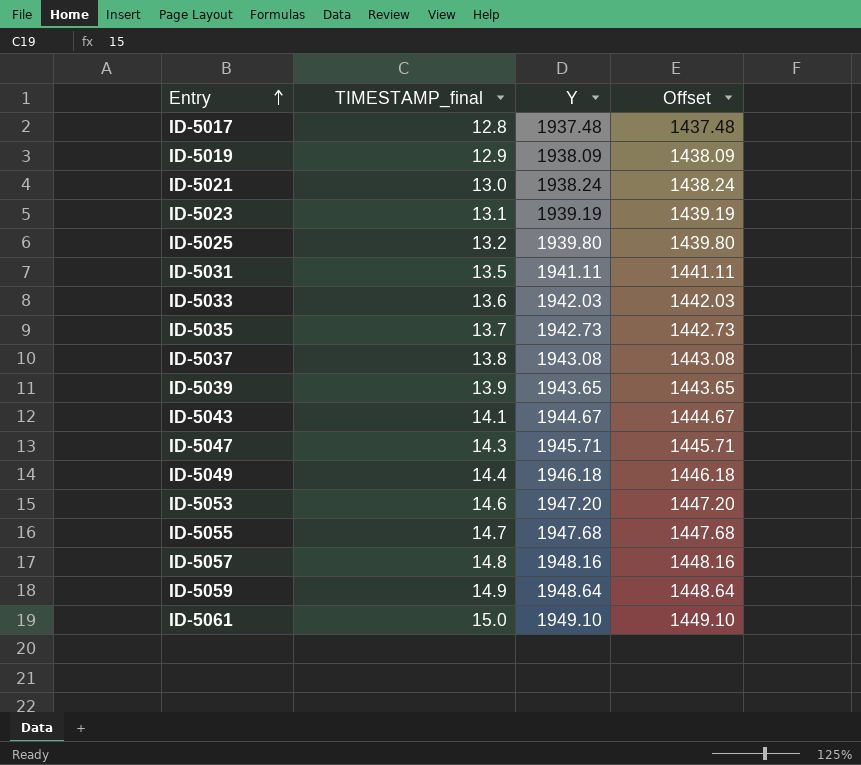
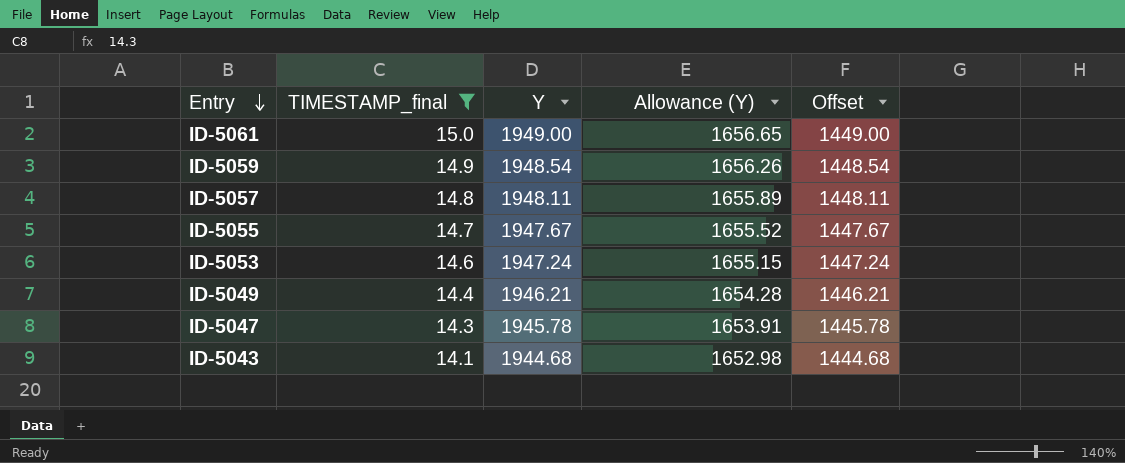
filter: none -> TIMESTAMP_final >= 14.1
row order: Entry ascending -> Entry descending
column Allowance (Y) | formula: none -> [Y] * 0.85
ID-5061 | Y: 1949.10 -> 1949.00
ID-5061 | Offset: 1449.10 -> 1449.00
ID-5059 | Y: 1948.64 -> 1948.54
ID-5059 | Offset: 1448.64 -> 1448.54
ID-5057 | Y: 1948.16 -> 1948.11
ID-5057 | Offset: 1448.16 -> 1448.11
ID-5055 | Y: 1947.68 -> 1947.67
ID-5055 | Offset: 1447.68 -> 1447.67
ID-5053 | Y: 1947.20 -> 1947.24
ID-5053 | Offset: 1447.20 -> 1447.24
ID-5049 | Y: 1946.18 -> 1946.21
ID-5049 | Offset: 1446.18 -> 1446.21
ID-5047 | Y: 1945.71 -> 1945.78
ID-5047 | Offset: 1445.71 -> 1445.78
ID-5043 | Y: 1944.67 -> 1944.68
ID-5043 | Offset: 1444.67 -> 1444.68

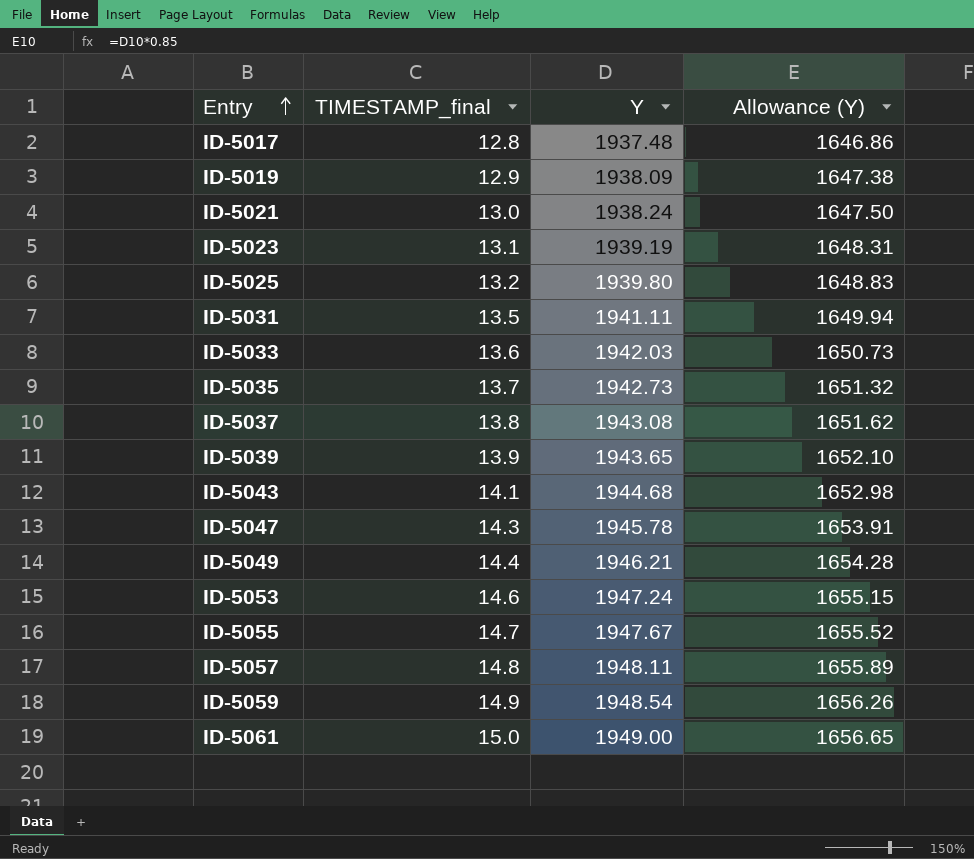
filter: TIMESTAMP_final >= 14.1 -> none
row order: Entry descending -> Entry ascending
column Offset | formula: [Y] - 500 -> none

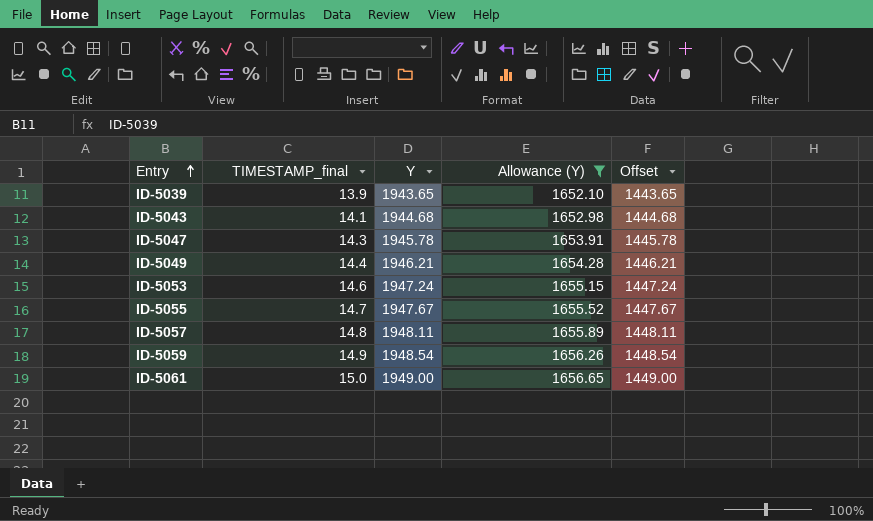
filter: none -> Allowance (Y) >= 1652.10
column Offset | formula: none -> [Y] - 500

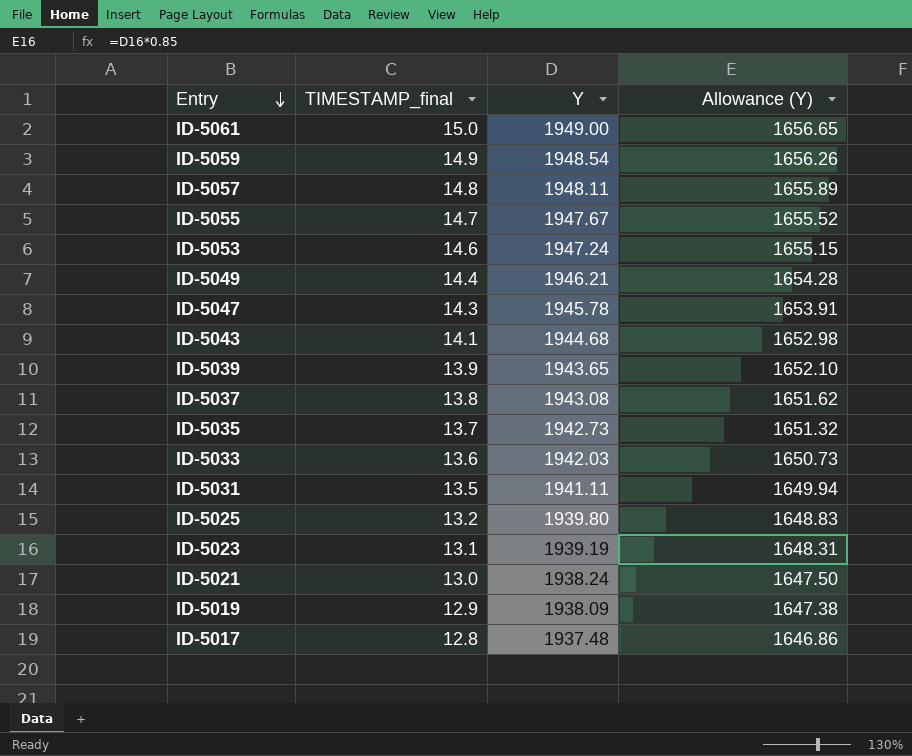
filter: Allowance (Y) >= 1652.10 -> none
row order: Entry ascending -> Entry descending
column Offset | formula: [Y] - 500 -> none

